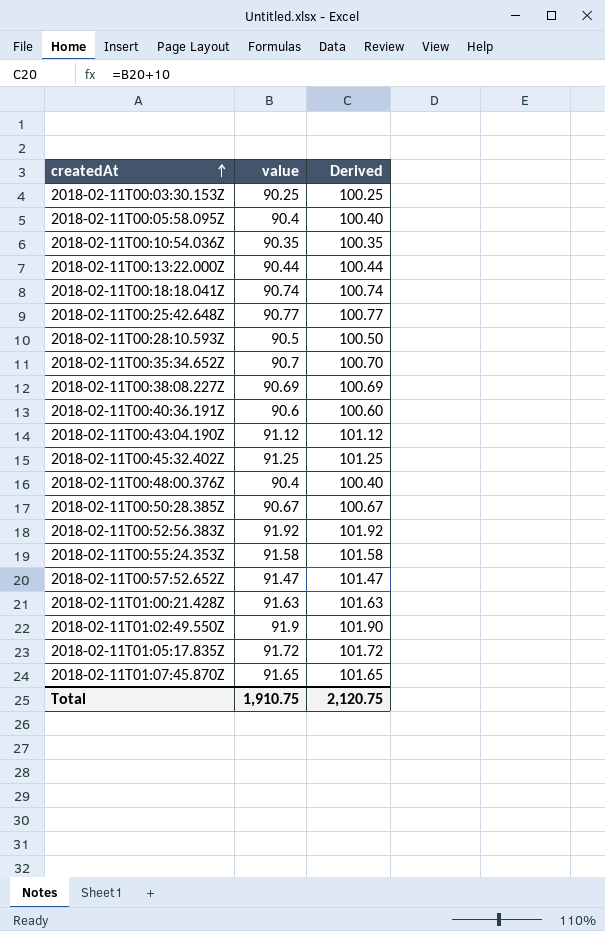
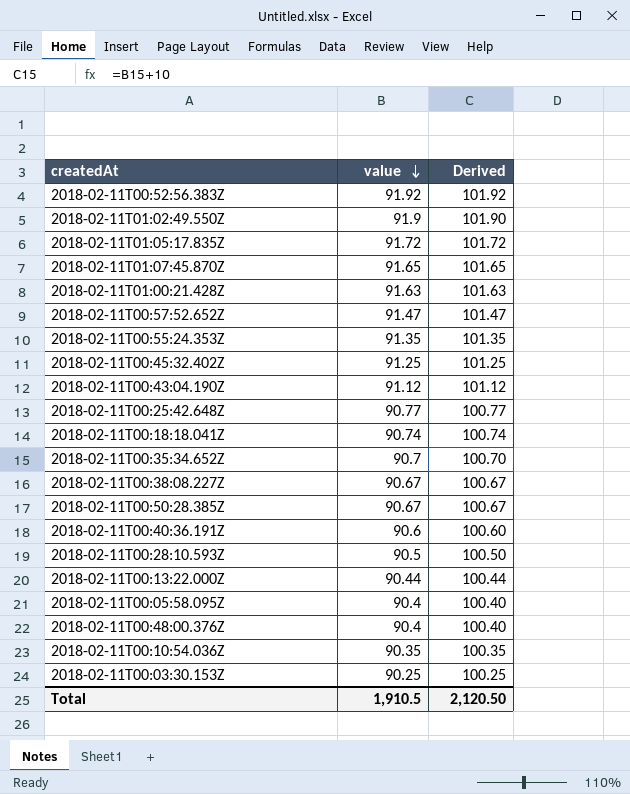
row order: createdAt ascending -> value descending
2018-02-11T00:55:24.353Z | value: 91.58 -> 91.35
2018-02-11T00:55:24.353Z | Derived: 101.58 -> 101.35
2018-02-11T00:38:08.227Z | value: 90.69 -> 90.67
2018-02-11T00:38:08.227Z | Derived: 100.69 -> 100.67
Total | value: 1,910.75 -> 1,910.5
Total | Derived: 2,120.75 -> 2,120.50

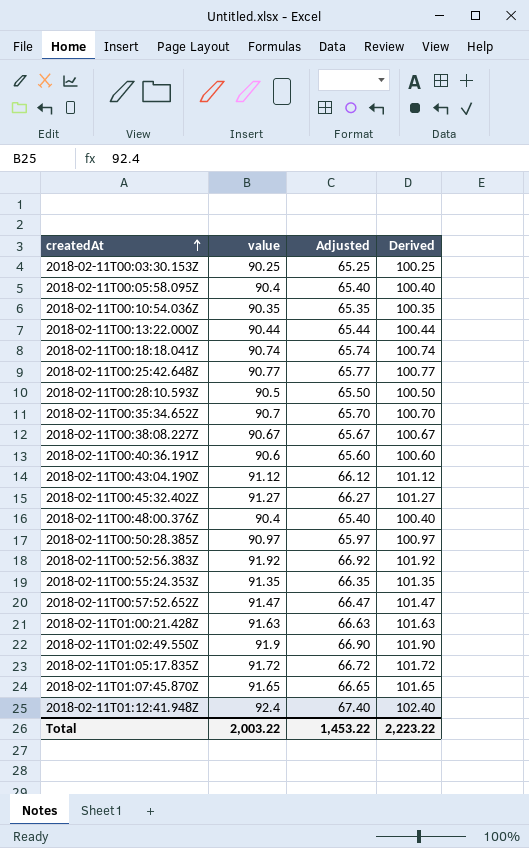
row order: value descending -> createdAt ascending
column Adjusted | formula: none -> [value] - 25
2018-02-11T00:45:32.402Z | value: 91.25 -> 91.27
2018-02-11T00:45:32.402Z | Derived: 101.25 -> 101.27
2018-02-11T00:50:28.385Z | value: 90.67 -> 90.97
2018-02-11T00:50:28.385Z | Derived: 100.67 -> 100.97
row 2018-02-11T01:12:41.948Z: none -> 92.4 | 67.40 | 102.40
Total | value: 1,910.5 -> 2,003.22
Total | Derived: 2,120.50 -> 2,223.22

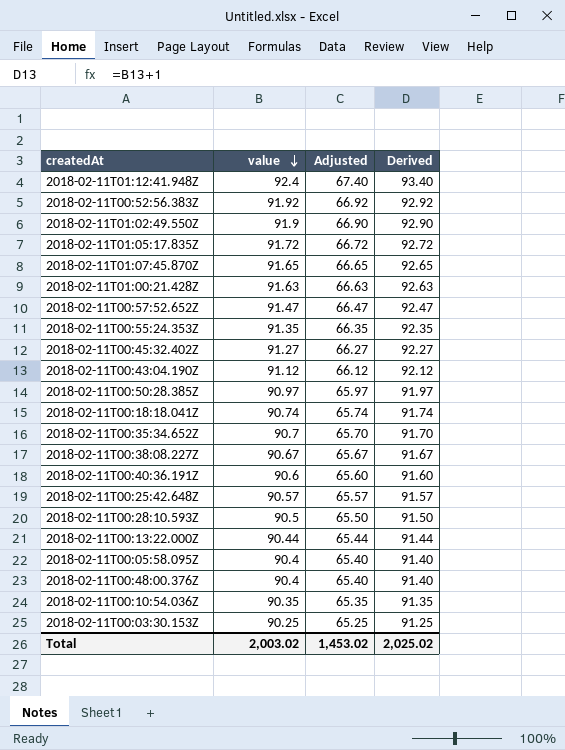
row order: createdAt ascending -> value descending
column Derived | formula: [value] + 10 -> [value] + 1
2018-02-11T00:25:42.648Z | value: 90.77 -> 90.57
2018-02-11T00:25:42.648Z | Adjusted: 65.77 -> 65.57
Total | value: 2,003.22 -> 2,003.02
Total | Adjusted: 1,453.22 -> 1,453.02
Total | Derived: 2,223.22 -> 2,025.02

